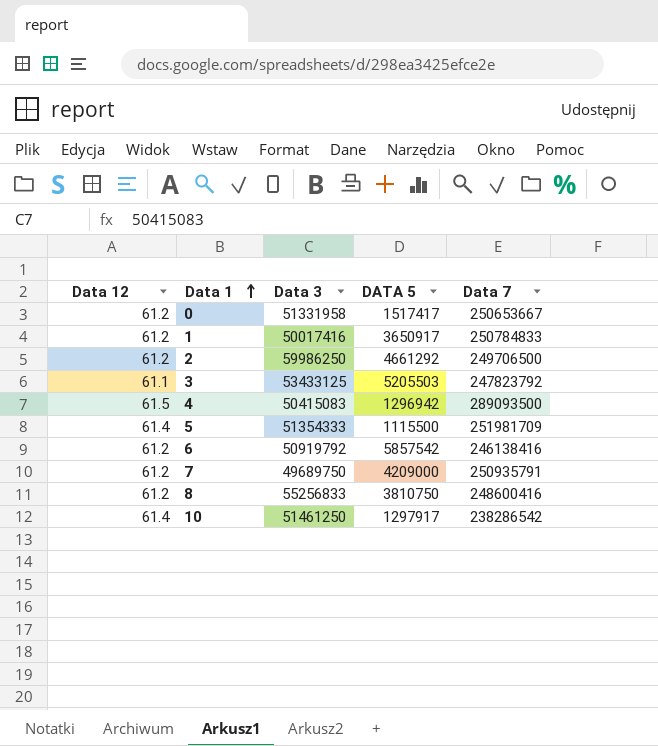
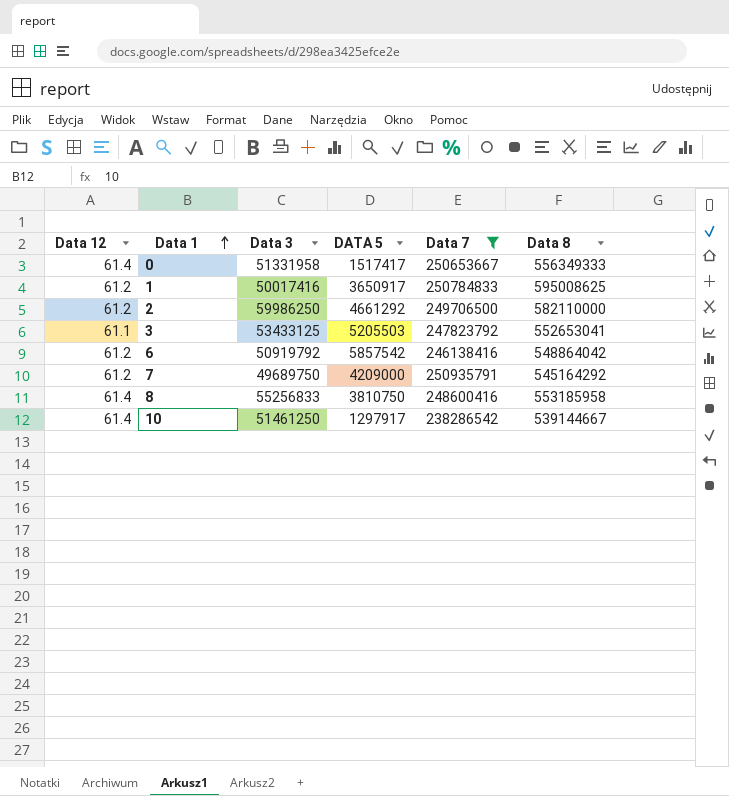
filter: none -> Data 7 <= 250935791
column Data 8 | position: none -> 6
0 | Data 12: 61.2 -> 61.4
8 | Data 12: 61.2 -> 61.4

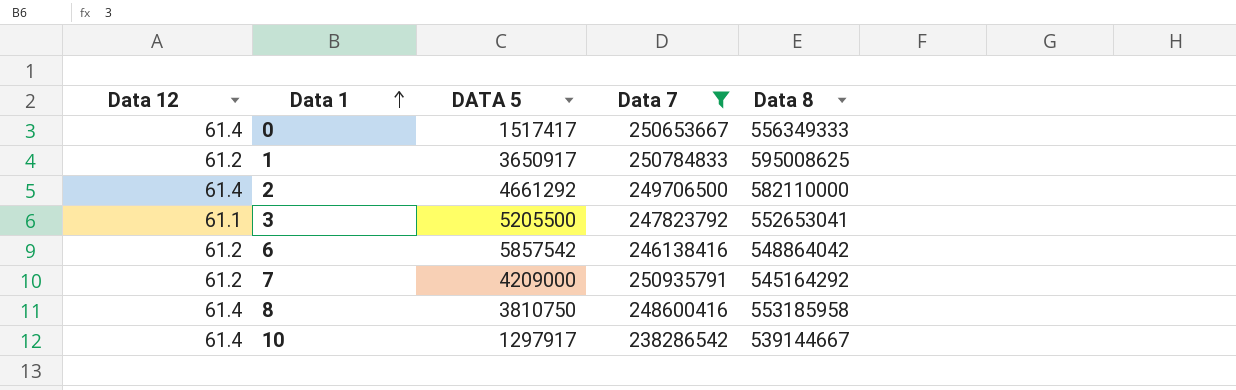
column Data 3 | position: 3 -> none
2 | Data 12: 61.2 -> 61.4
3 | DATA 5: 5205503 -> 5205500

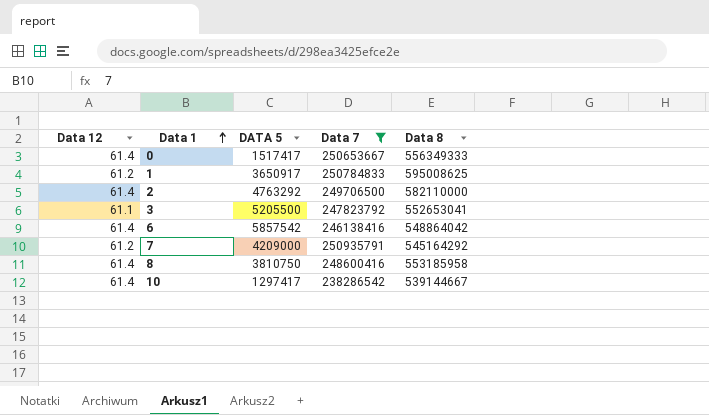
2 | DATA 5: 4661292 -> 4763292
6 | Data 12: 61.2 -> 61.4
10 | DATA 5: 1297917 -> 1297417

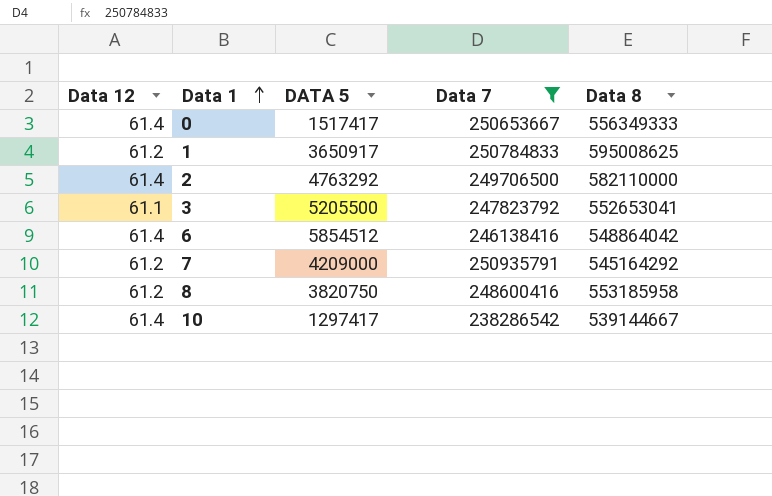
6 | DATA 5: 5857542 -> 5854512
8 | Data 12: 61.4 -> 61.2
8 | DATA 5: 3810750 -> 3820750

